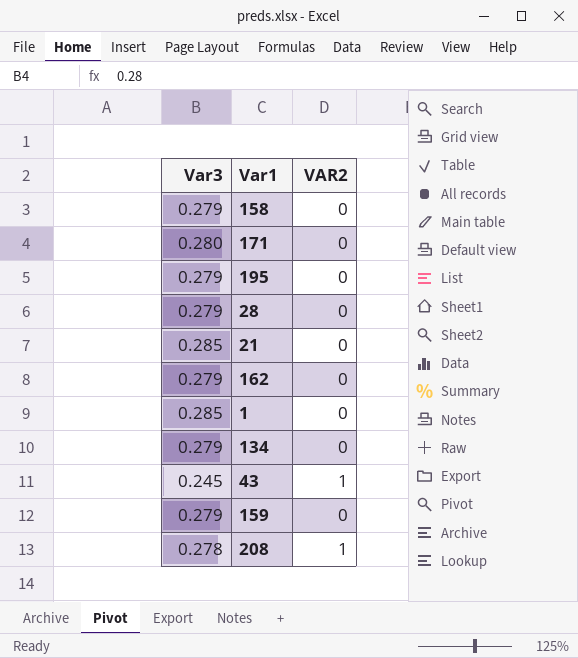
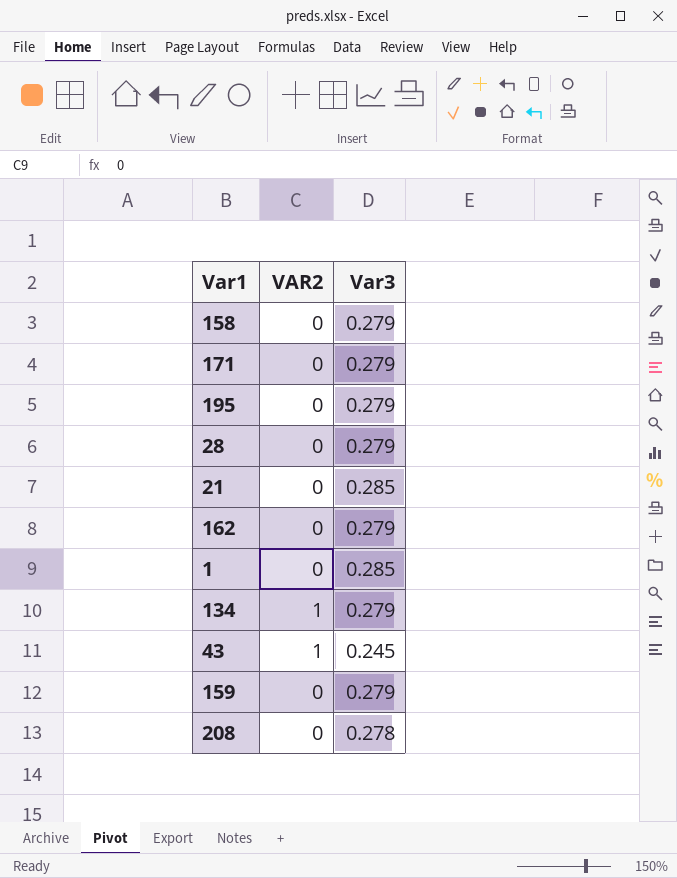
column Var3 | position: 1 -> 3
171 | Var3: 0.280 -> 0.279
134 | VAR2: 0 -> 1
208 | VAR2: 1 -> 0

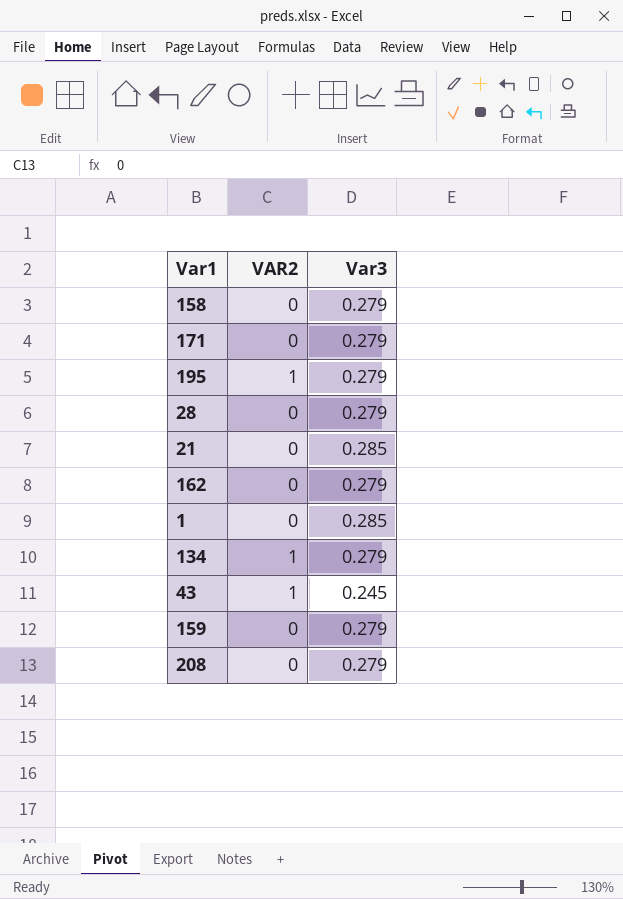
195 | VAR2: 0 -> 1
208 | Var3: 0.278 -> 0.279

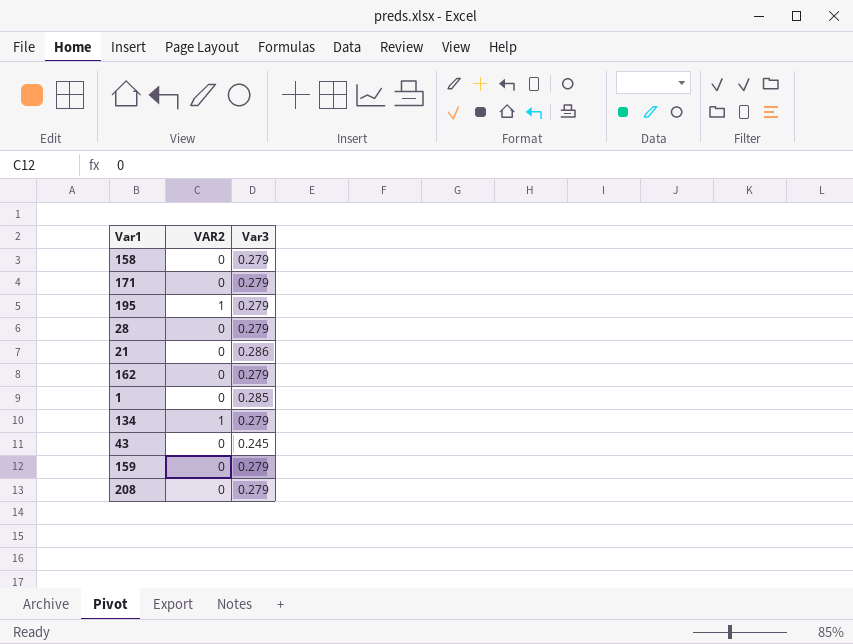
21 | Var3: 0.285 -> 0.286
43 | VAR2: 1 -> 0

